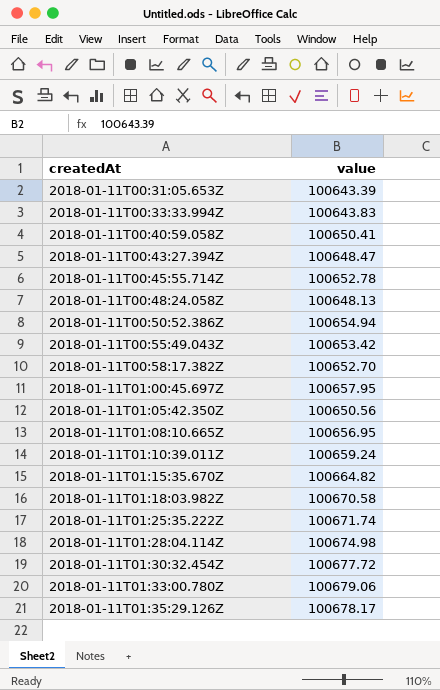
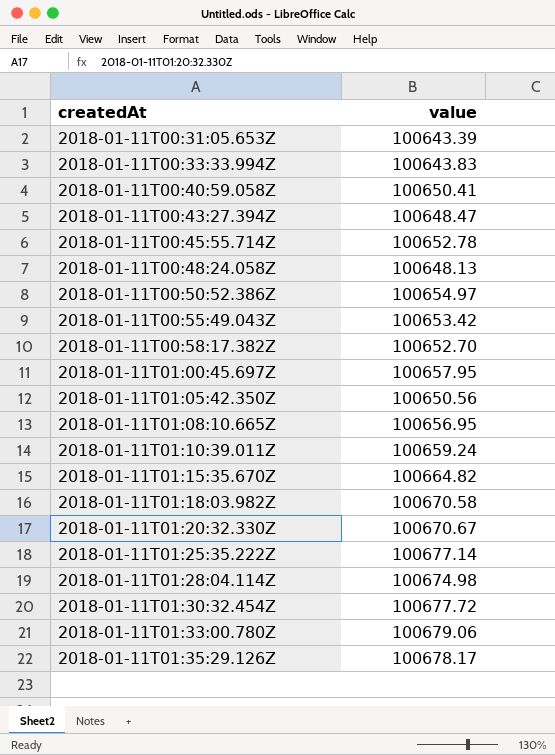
2018-01-11T00:50:52.386Z | value: 100654.94 -> 100654.97
row 2018-01-11T01:20:32.330Z: none -> 100670.67
2018-01-11T01:25:35.222Z | value: 100671.74 -> 100677.14

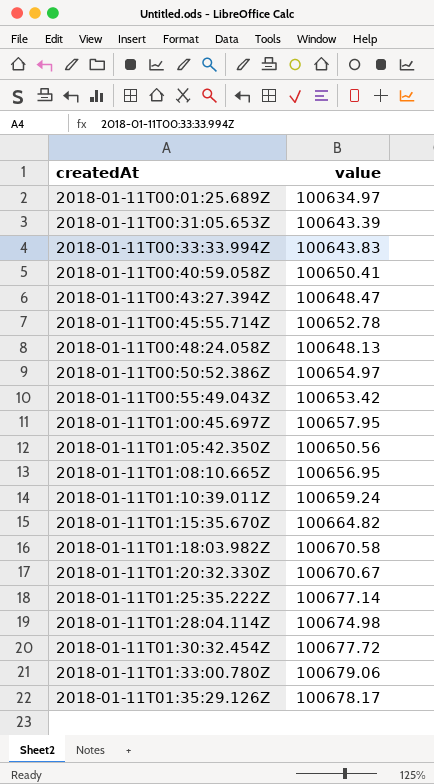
row 2018-01-11T00:58:17.382Z: 100652.70 -> none
row 2018-01-11T00:01:25.689Z: none -> 100634.97

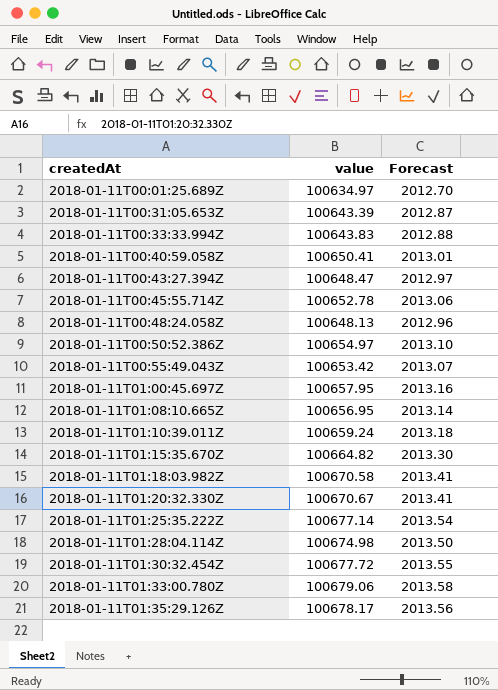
column Forecast | formula: none -> [value] * 0.02
row 2018-01-11T01:05:42.350Z: 100650.56 -> none

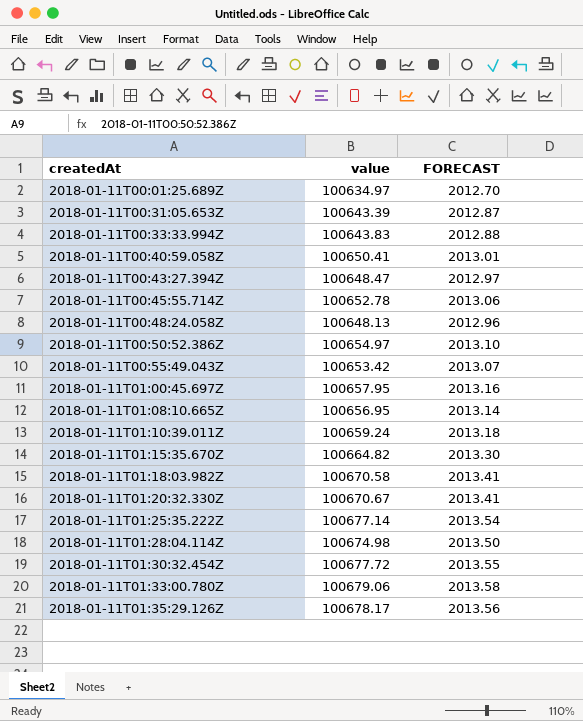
column name: Forecast -> FORECAST

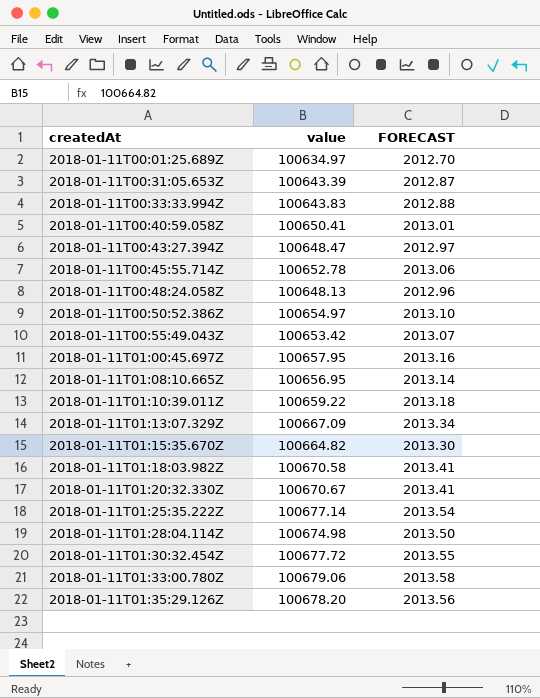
2018-01-11T01:10:39.011Z | value: 100659.24 -> 100659.22
row 2018-01-11T01:13:07.329Z: none -> 100667.09 | 2013.34
2018-01-11T01:35:29.126Z | value: 100678.17 -> 100678.20

